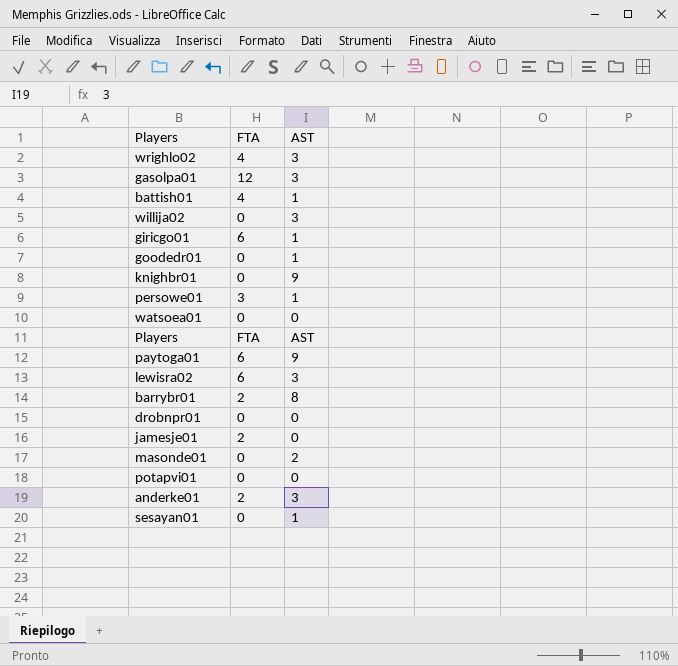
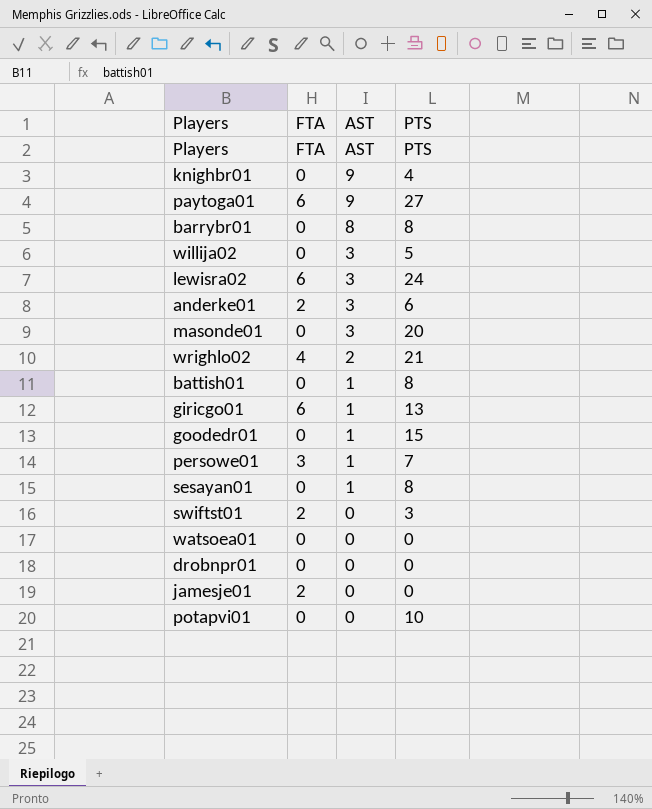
row order: none -> AST descending
column PTS | position: none -> 4
row gasolpa01: 12 | 3 -> none
barrybr01 | FTA: 2 -> 0
masonde01 | AST: 2 -> 3
wrighlo02 | AST: 3 -> 2
battish01 | FTA: 4 -> 0
row swiftst01: none -> 2 | 0 | 3

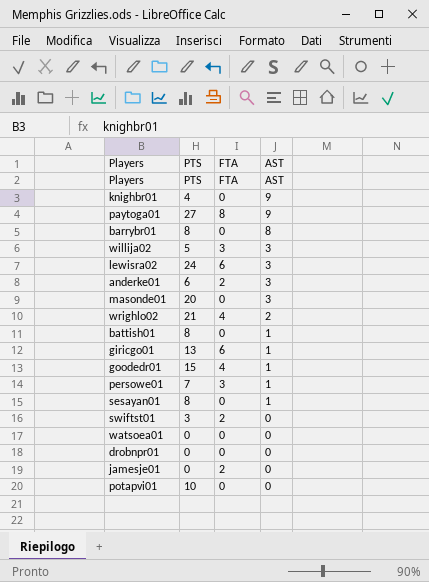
column PTS | position: 4 -> 2
paytoga01 | FTA: 6 -> 8
willija02 | FTA: 0 -> 3
goodedr01 | FTA: 0 -> 4

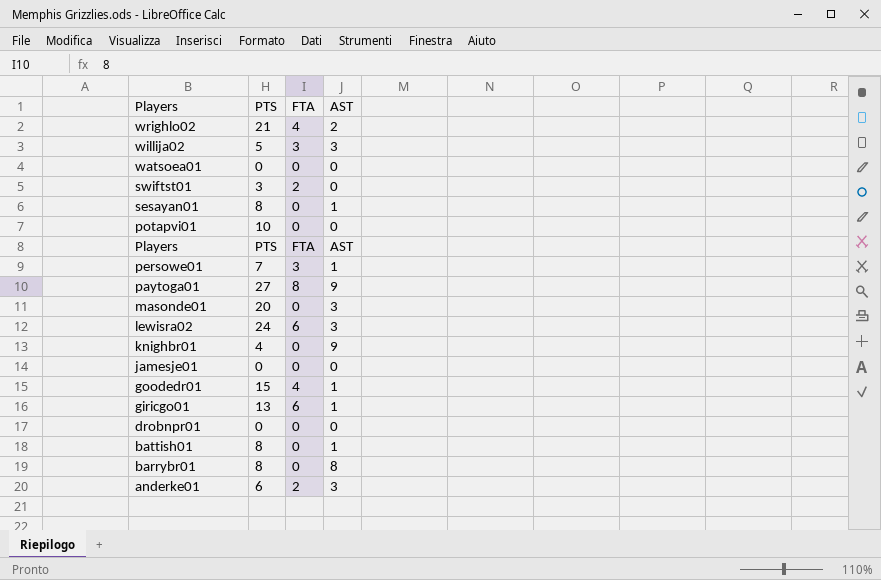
row order: AST descending -> Players descending
jamesje01 | FTA: 2 -> 0

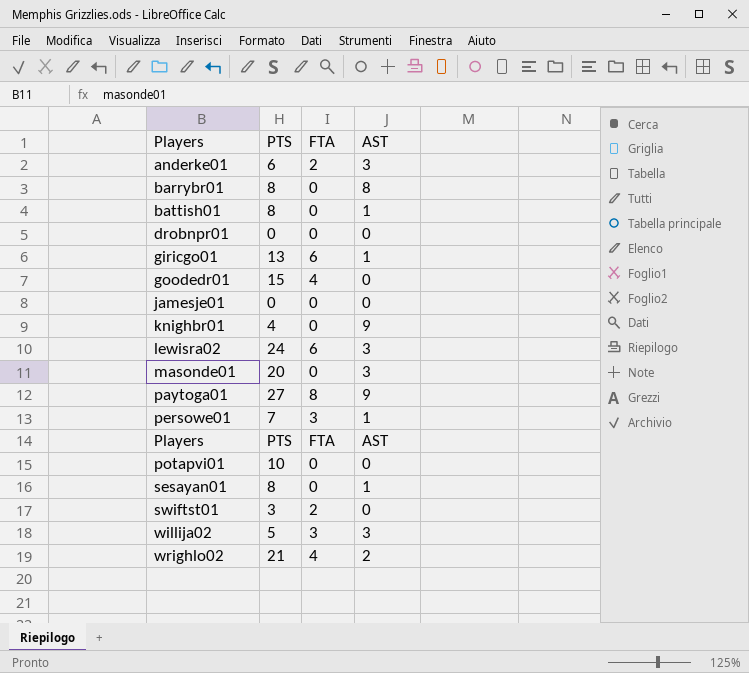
row order: Players descending -> Players ascending
row watsoea01: 0 | 0 | 0 -> none
goodedr01 | AST: 1 -> 0

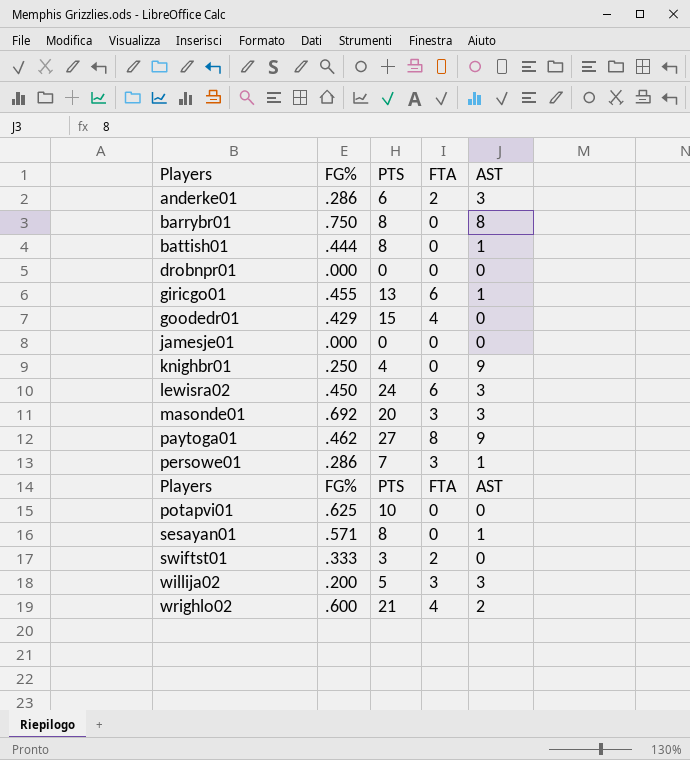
column FG% | position: none -> 2
masonde01 | FTA: 0 -> 3

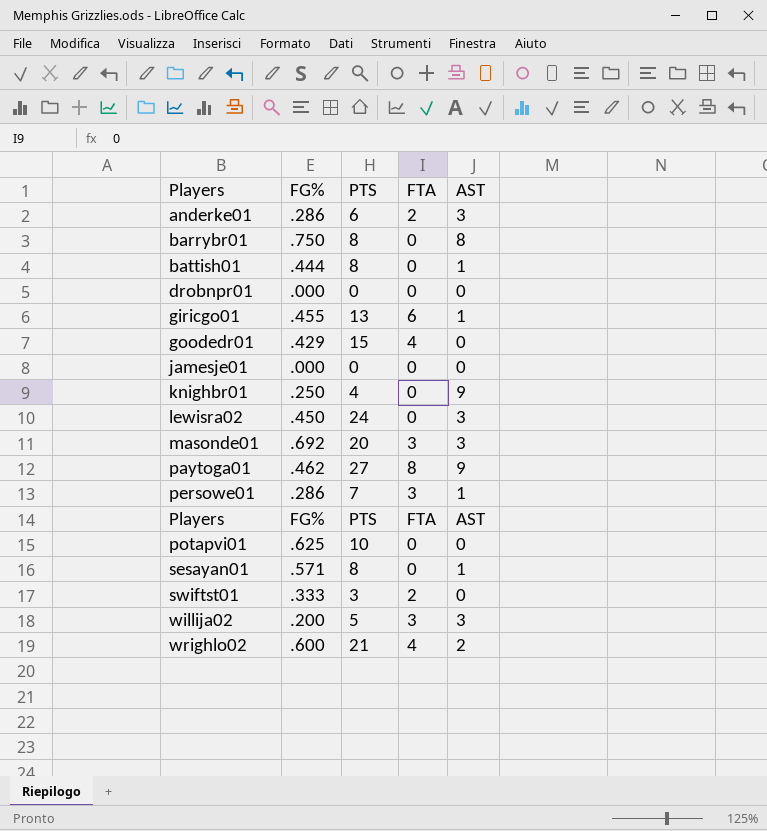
lewisra02 | FTA: 6 -> 0

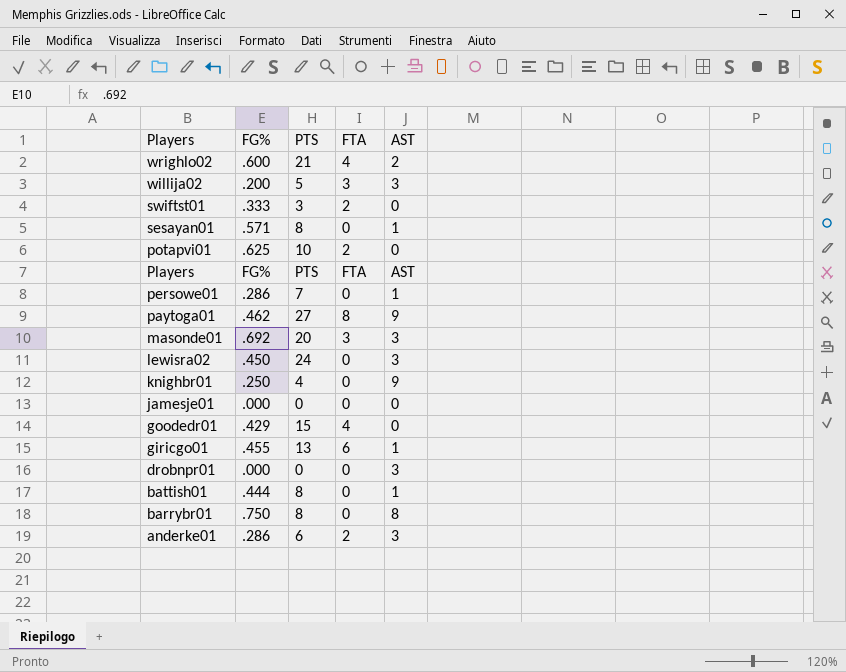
row order: Players ascending -> Players descending
potapvi01 | FTA: 0 -> 2
persowe01 | FTA: 3 -> 0
drobnpr01 | AST: 0 -> 3

